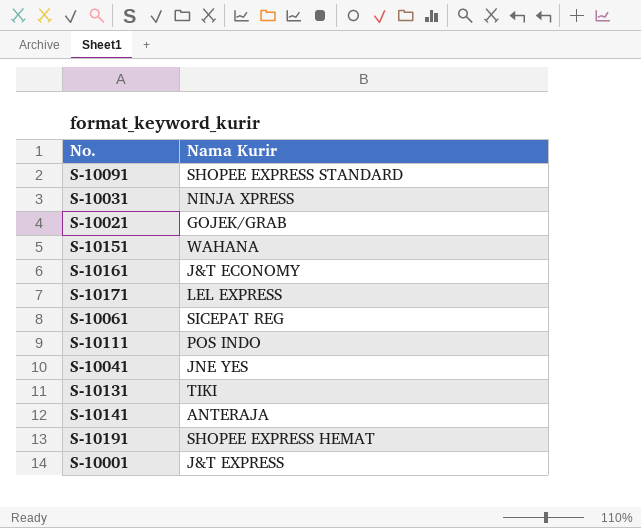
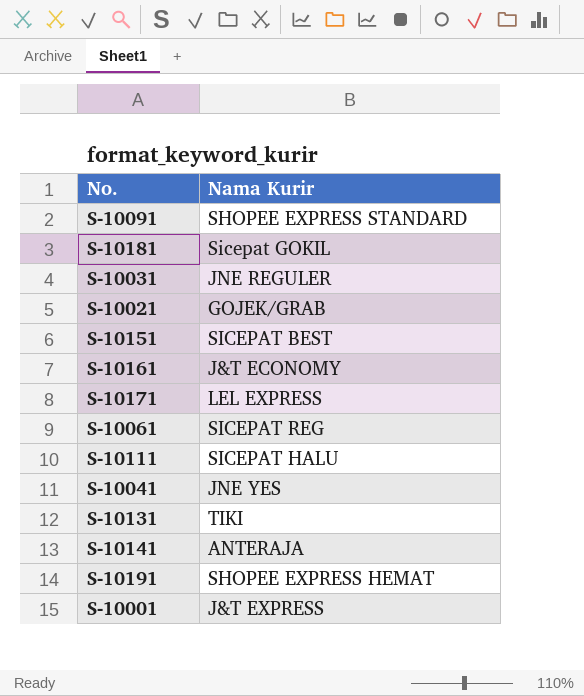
row S-10181: none -> Sicepat GOKIL
S-10031 | Nama Kurir: NINJA XPRESS -> JNE REGULER
S-10151 | Nama Kurir: WAHANA -> SICEPAT BEST
S-10111 | Nama Kurir: POS INDO -> SICEPAT HALU

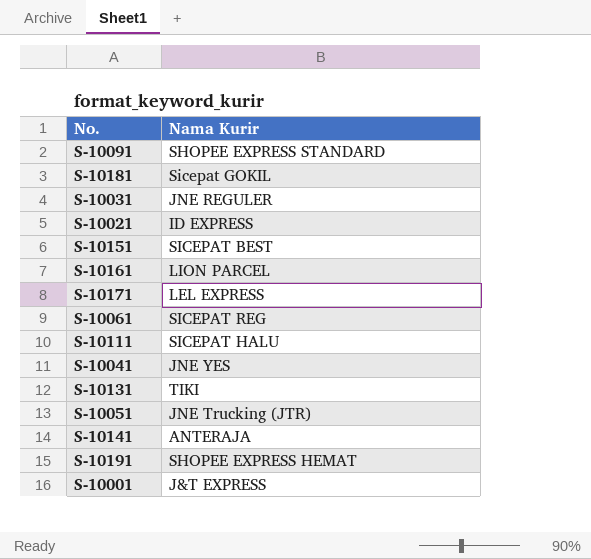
S-10021 | Nama Kurir: GOJEK/GRAB -> ID EXPRESS
S-10161 | Nama Kurir: J&T ECONOMY -> LION PARCEL
row S-10051: none -> JNE Trucking (JTR)

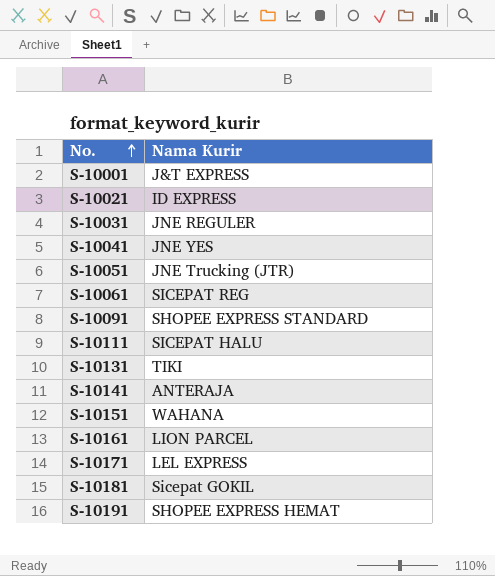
row order: none -> No. ascending
S-10151 | Nama Kurir: SICEPAT BEST -> WAHANA

